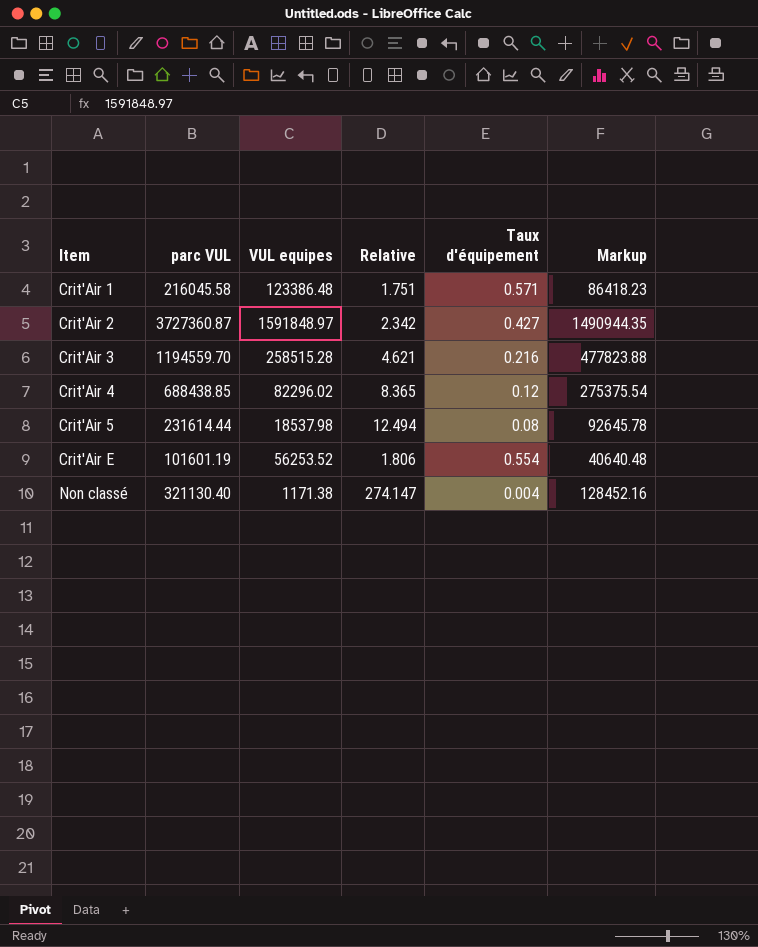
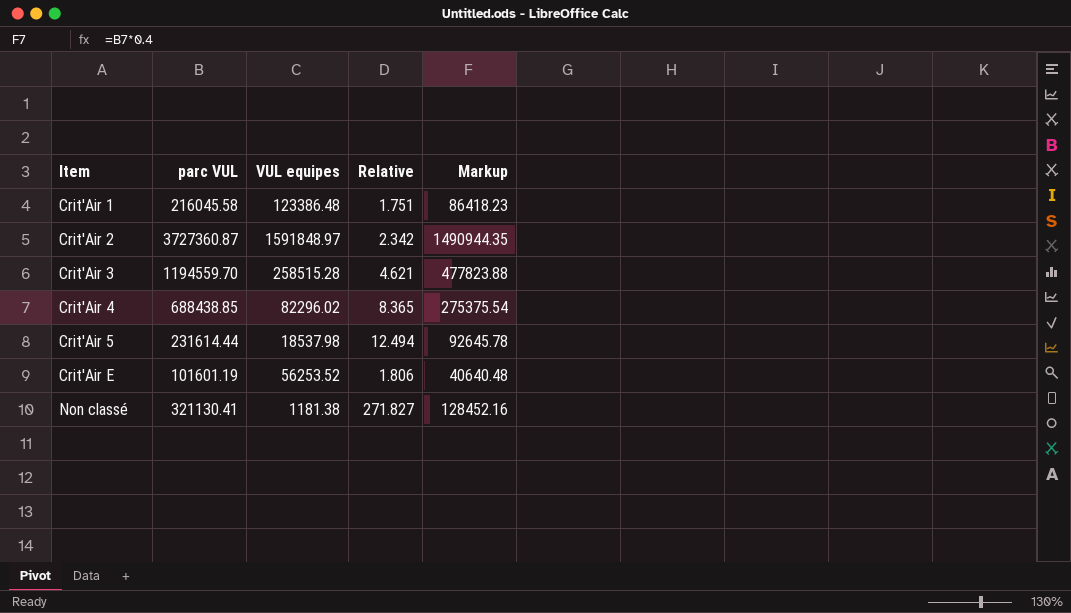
column Taux d'équipement | formula: [VUL equipes] / [parc VUL] -> none
Non classé | parc VUL: 321130.40 -> 321130.41
Non classé | VUL equipes: 1171.38 -> 1181.38
Non classé | Relative: 274.147 -> 271.827

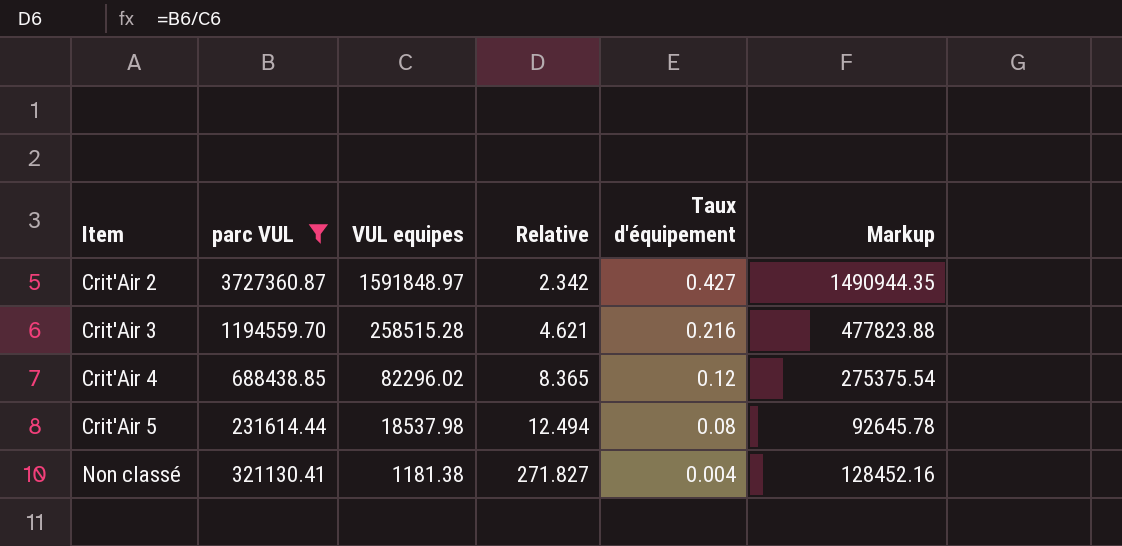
filter: none -> parc VUL >= 231614.44
column Taux d'équipement | formula: none -> [VUL equipes] / [parc VUL]

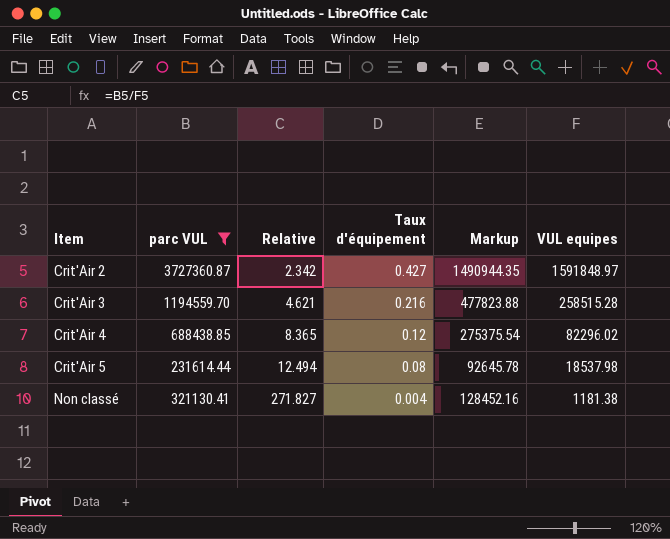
column VUL equipes | position: 3 -> 6

